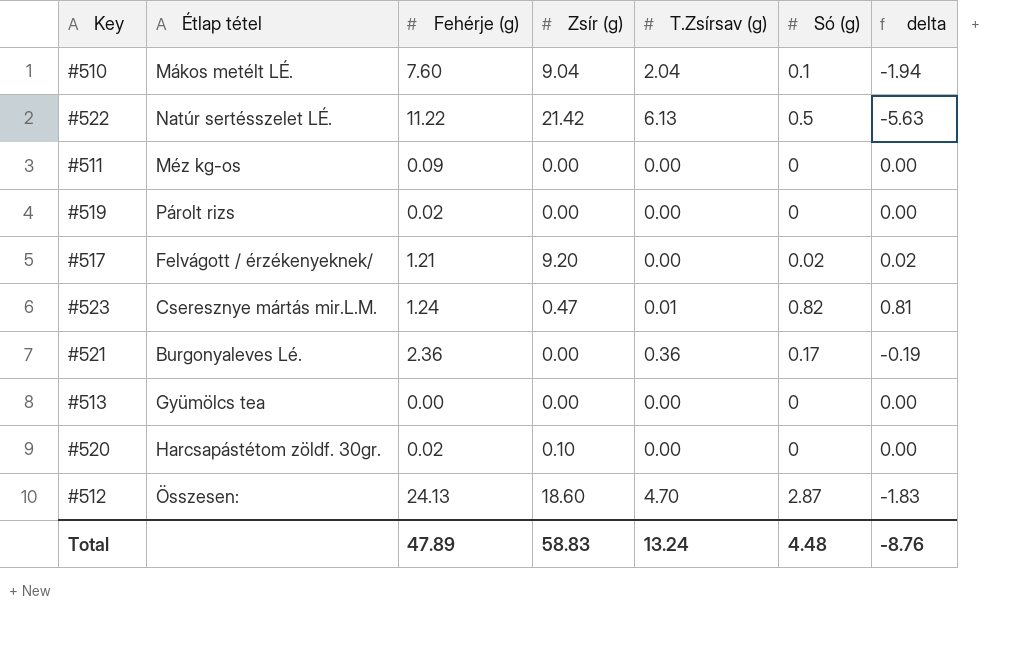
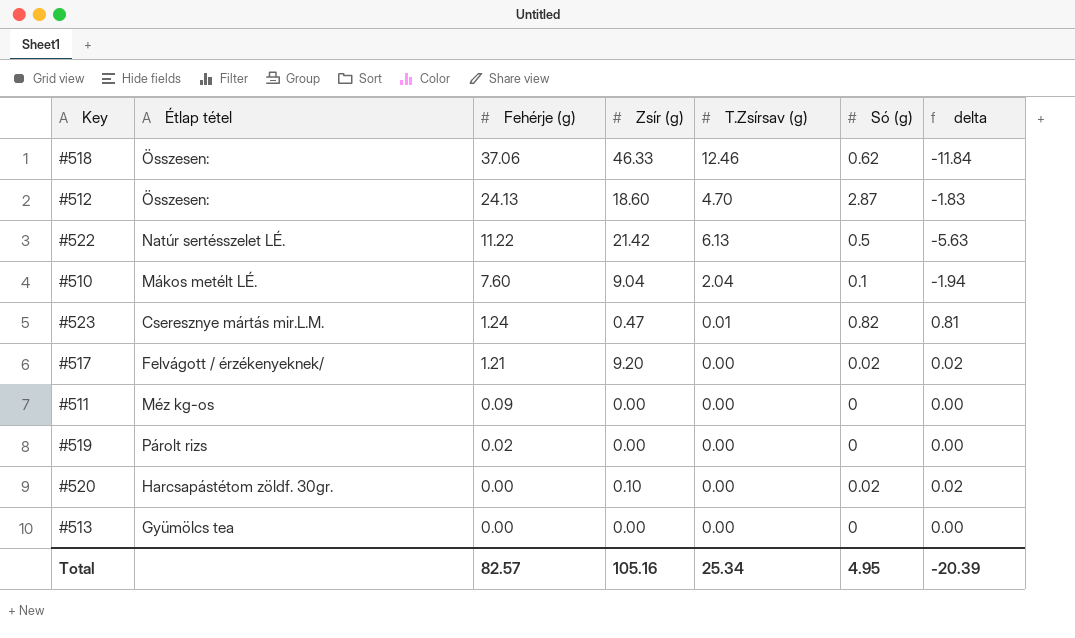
row order: none -> Fehérje (g) descending
row #521: Burgonyaleves Lé. | 2.36 | 0.00 | 0.36 | 0.17 | -0.19 -> none
row #518: none -> Összesen: | 37.06 | 46.33 | 12.46 | 0.62 | -11.84
#520 | Fehérje (g): 0.02 -> 0.00
#520 | Só (g): 0 -> 0.02
#520 | delta: 0.00 -> 0.02
Total | Fehérje (g): 47.89 -> 82.57
Total | Zsír (g): 58.83 -> 105.16
Total | T.Zsírsav (g): 13.24 -> 25.34
Total | Só (g): 4.48 -> 4.95
Total | delta: -8.76 -> -20.39

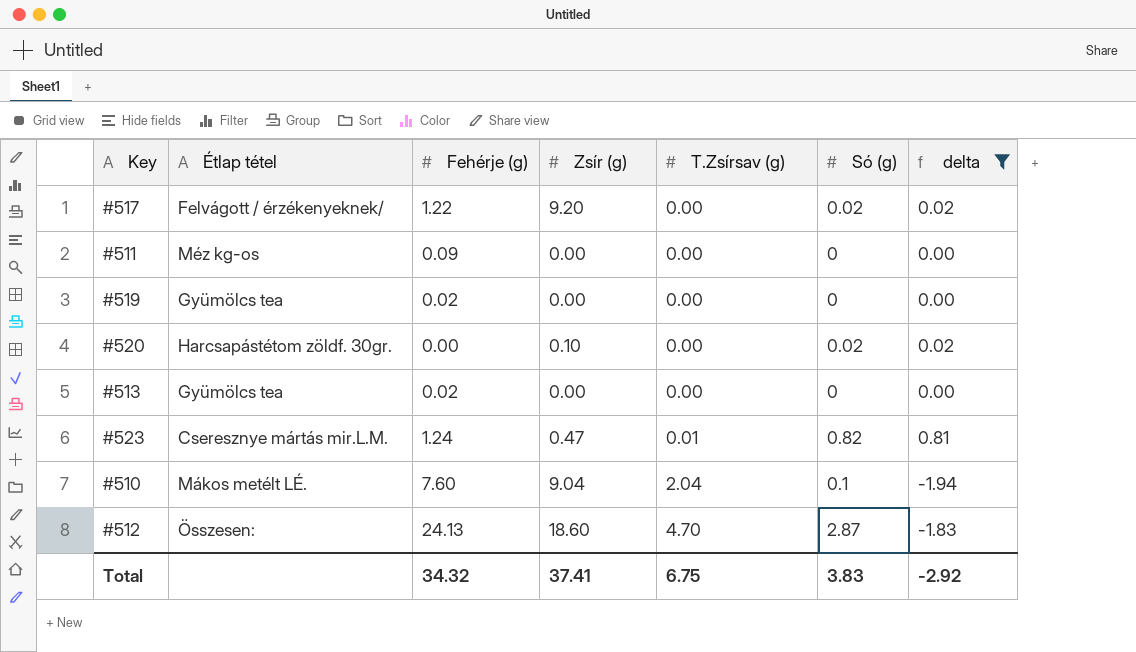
filter: none -> delta >= -1.94
row order: Fehérje (g) descending -> T.Zsírsav (g) ascending
#517 | Fehérje (g): 1.21 -> 1.22
#519 | Étlap tétel: Párolt rizs -> Gyümölcs tea
#513 | Fehérje (g): 0.00 -> 0.02
Total | Fehérje (g): 82.57 -> 34.32
Total | Zsír (g): 105.16 -> 37.41
Total | T.Zsírsav (g): 25.34 -> 6.75
Total | Só (g): 4.95 -> 3.83
Total | delta: -20.39 -> -2.92

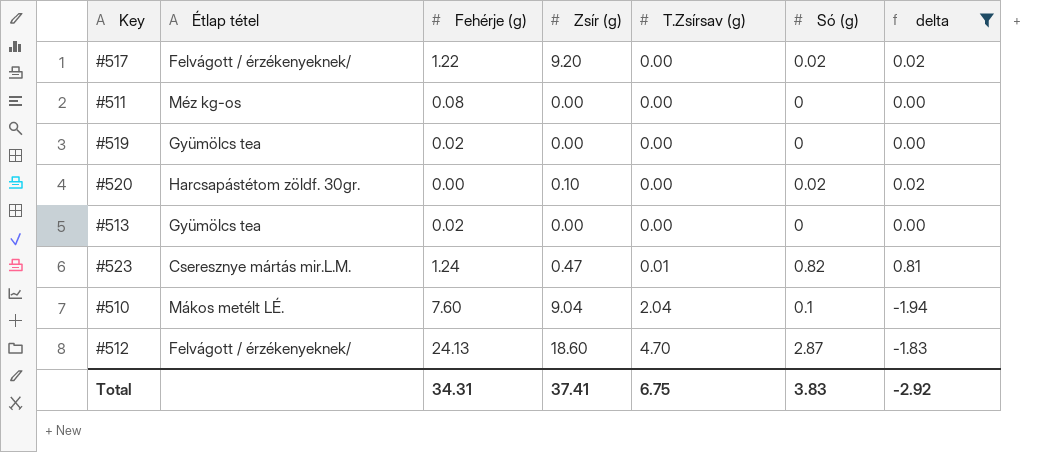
#511 | Fehérje (g): 0.09 -> 0.08
#512 | Étlap tétel: Összesen: -> Felvágott / érzékenyeknek/
Total | Fehérje (g): 34.32 -> 34.31

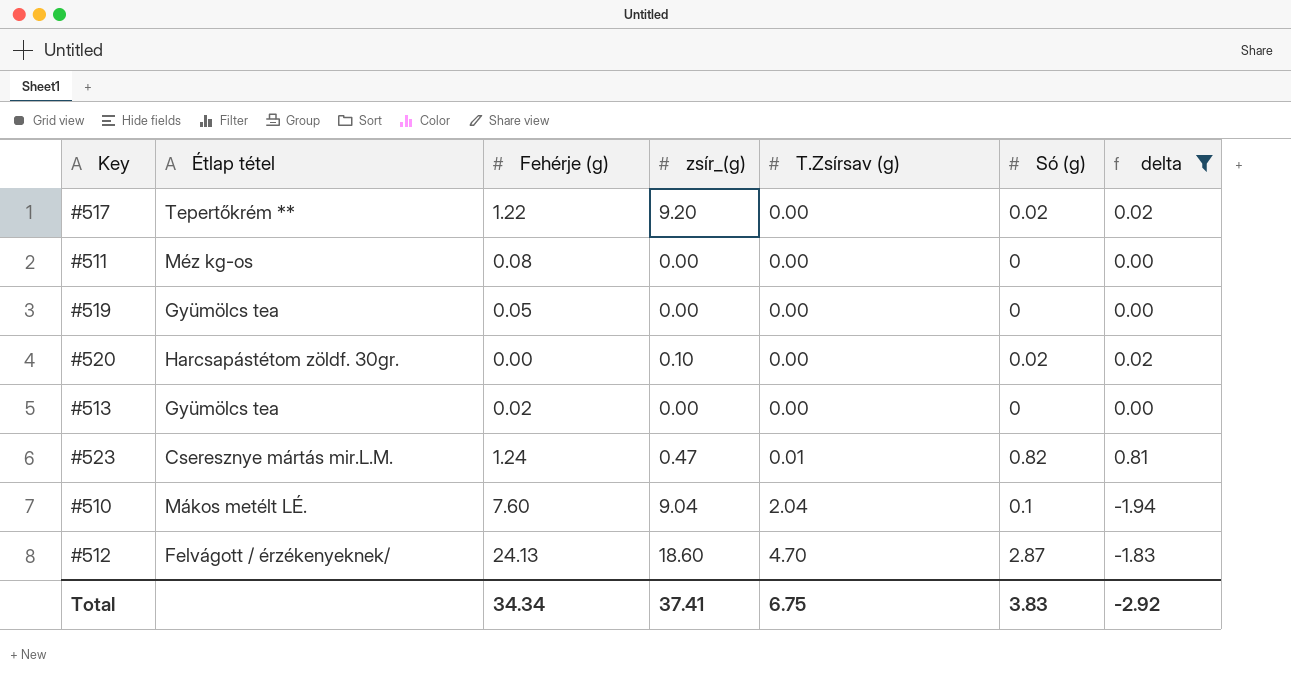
column name: Zsír (g) -> zsír_(g)
#517 | Étlap tétel: Felvágott / érzékenyeknek/ -> Tepertőkrém **
#519 | Fehérje (g): 0.02 -> 0.05
Total | Fehérje (g): 34.31 -> 34.34

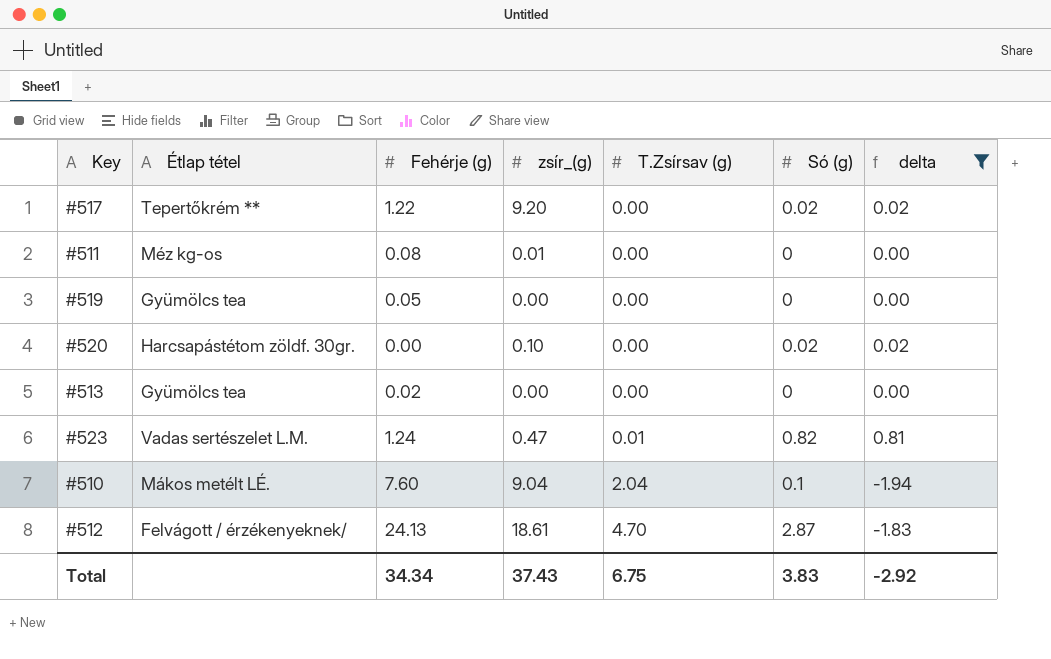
#511 | zsír_(g): 0.00 -> 0.01
#523 | Étlap tétel: Cseresznye mártás mir.L.M. -> Vadas sertészelet L.M.
#512 | zsír_(g): 18.60 -> 18.61
Total | zsír_(g): 37.41 -> 37.43

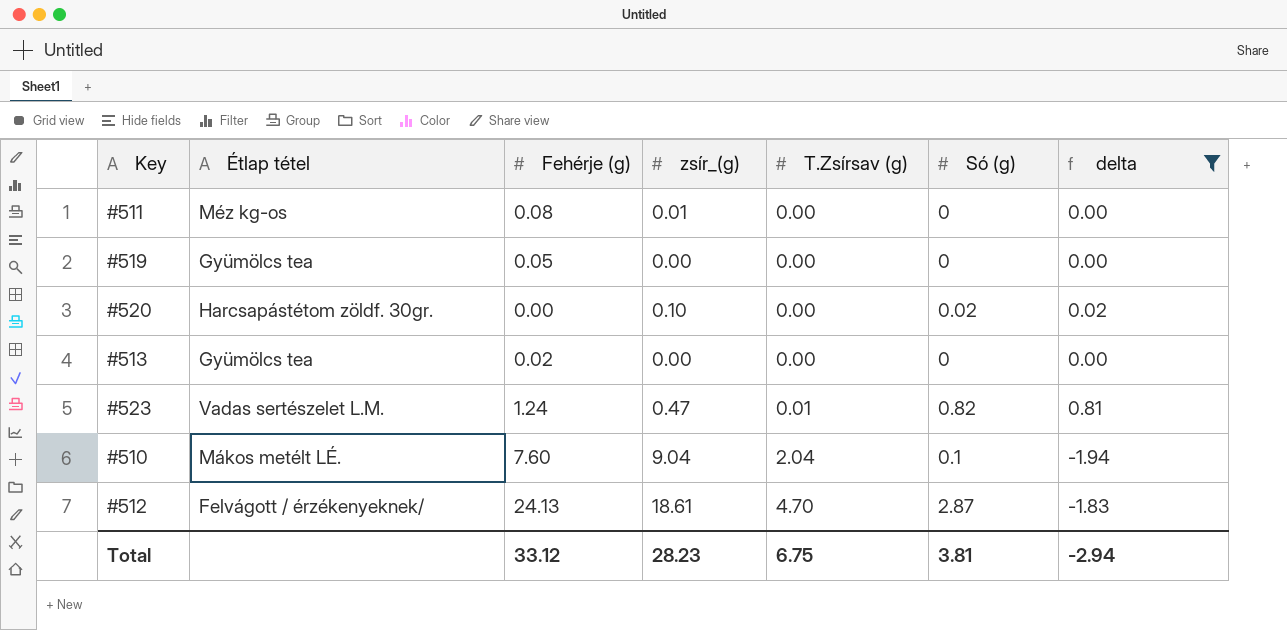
row #517: Tepertőkrém ** | 1.22 | 9.20 | 0.00 | 0.02 | 0.02 -> none
Total | Fehérje (g): 34.34 -> 33.12
Total | zsír_(g): 37.43 -> 28.23
Total | Só (g): 3.83 -> 3.81
Total | delta: -2.92 -> -2.94

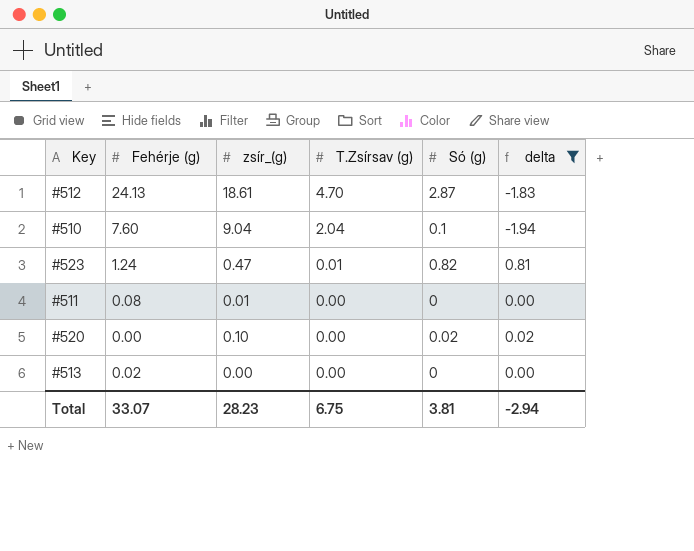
row order: T.Zsírsav (g) ascending -> T.Zsírsav (g) descending
column Étlap tétel | position: 2 -> none
row #519: Gyümölcs tea | 0.05 | 0.00 | 0.00 | 0 | 0.00 -> none
Total | Fehérje (g): 33.12 -> 33.07

